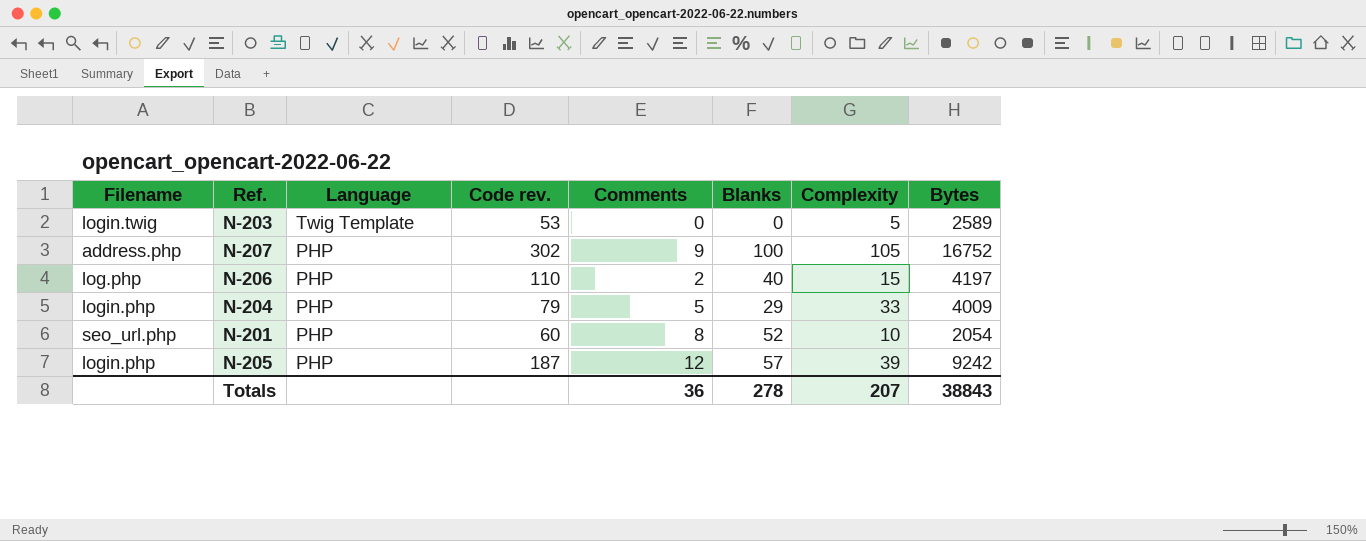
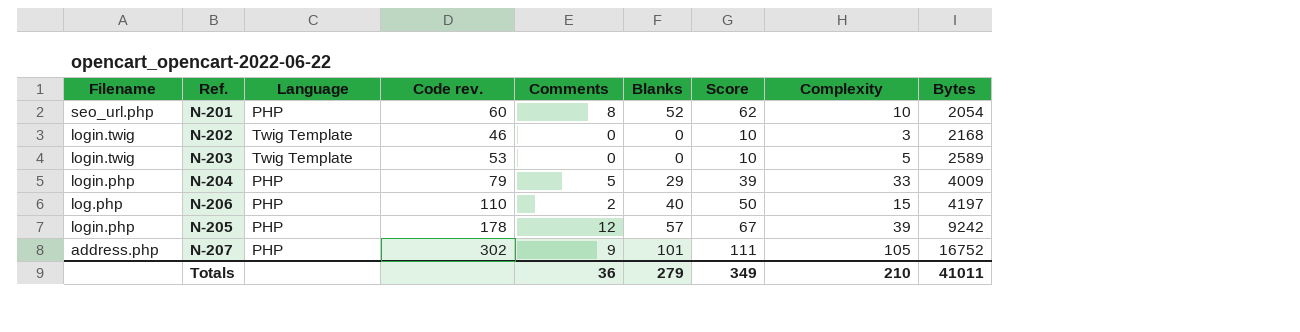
row order: Language descending -> Bytes ascending
column Score | formula: none -> [Blanks] + 10
row N-202: none -> login.twig | Twig Template | 46 | 0 | 0 | 10 | 3 | 2168
N-205 | Code rev.: 187 -> 178
N-207 | Blanks: 100 -> 101
Totals | Blanks: 278 -> 279
Totals | Complexity: 207 -> 210
Totals | Bytes: 38843 -> 41011

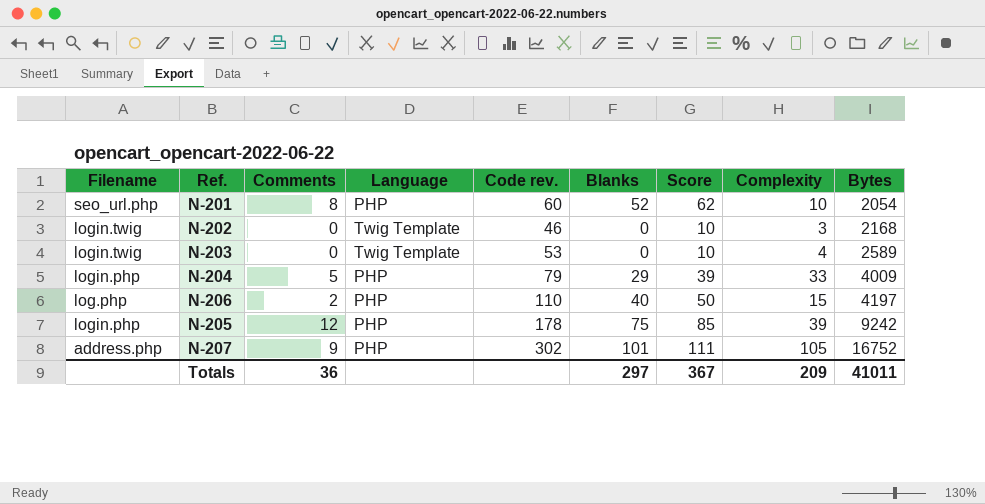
column Comments | position: 5 -> 3
N-203 | Complexity: 5 -> 4
N-205 | Blanks: 57 -> 75
N-205 | Score: 67 -> 85
Totals | Blanks: 279 -> 297
Totals | Score: 349 -> 367
Totals | Complexity: 210 -> 209

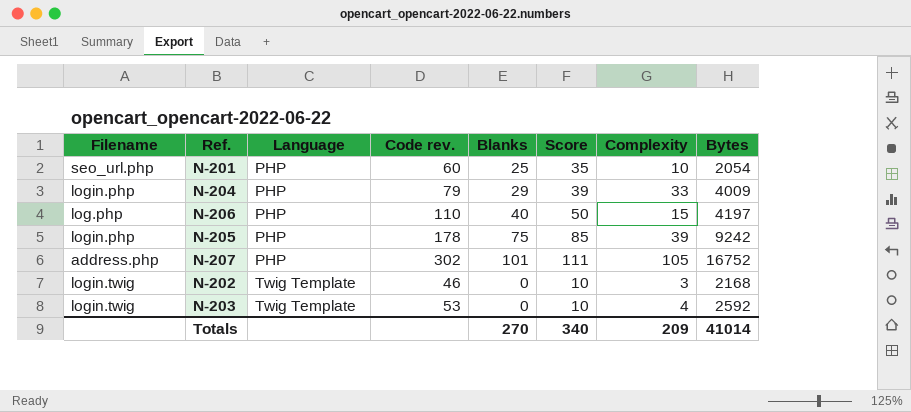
row order: Bytes ascending -> Language ascending
column Comments | position: 3 -> none
N-201 | Blanks: 52 -> 25
N-201 | Score: 62 -> 35
N-203 | Bytes: 2589 -> 2592
Totals | Blanks: 297 -> 270
Totals | Score: 367 -> 340
Totals | Bytes: 41011 -> 41014

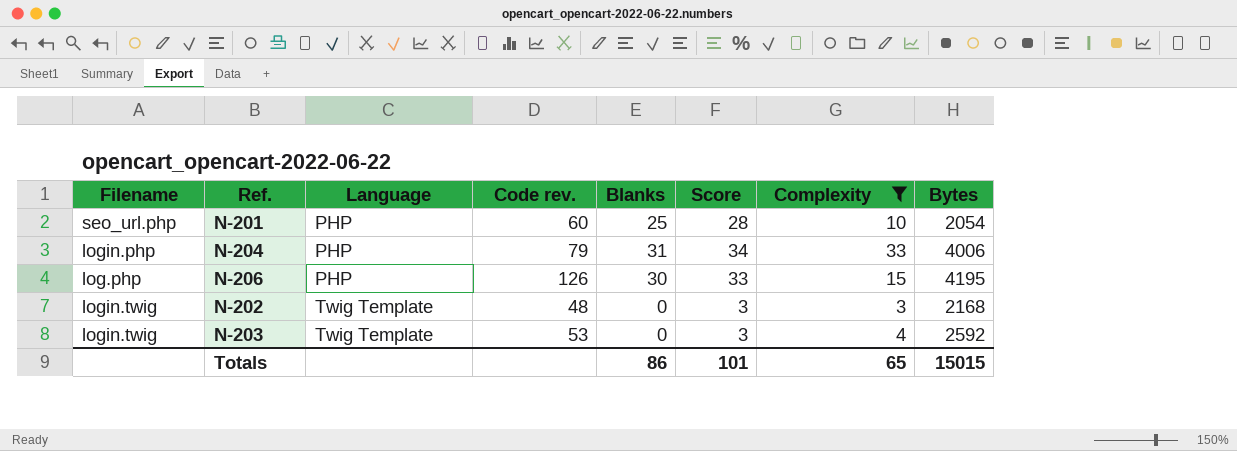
filter: none -> Complexity <= 33
column Score | formula: [Blanks] + 10 -> [Blanks] + 3
N-204 | Blanks: 29 -> 31
N-204 | Bytes: 4009 -> 4006
N-206 | Code rev.: 110 -> 126
N-206 | Blanks: 40 -> 30
N-206 | Bytes: 4197 -> 4195
N-202 | Code rev.: 46 -> 48
Totals | Blanks: 270 -> 86
Totals | Score: 340 -> 101
Totals | Complexity: 209 -> 65
Totals | Bytes: 41014 -> 15015

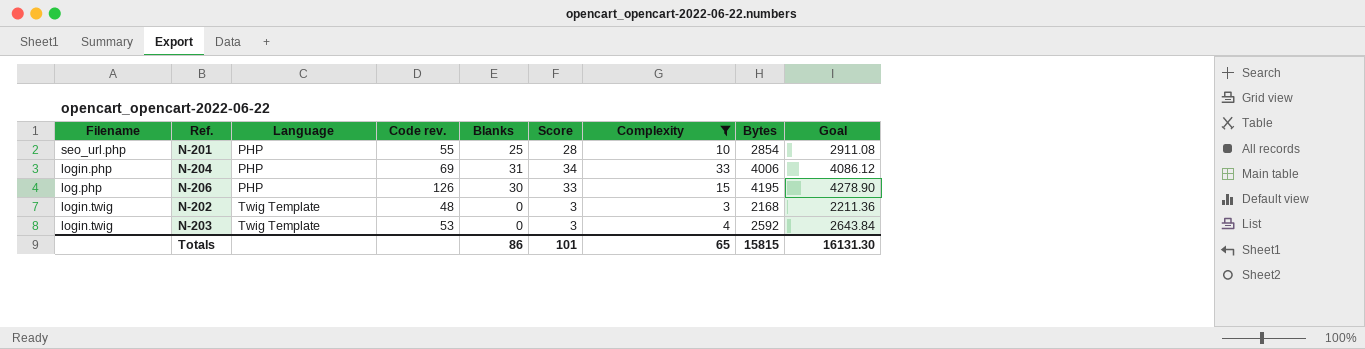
column Goal | formula: none -> [Bytes] * 1.02
N-201 | Code rev.: 60 -> 55
N-201 | Bytes: 2054 -> 2854
N-204 | Code rev.: 79 -> 69
Totals | Bytes: 15015 -> 15815

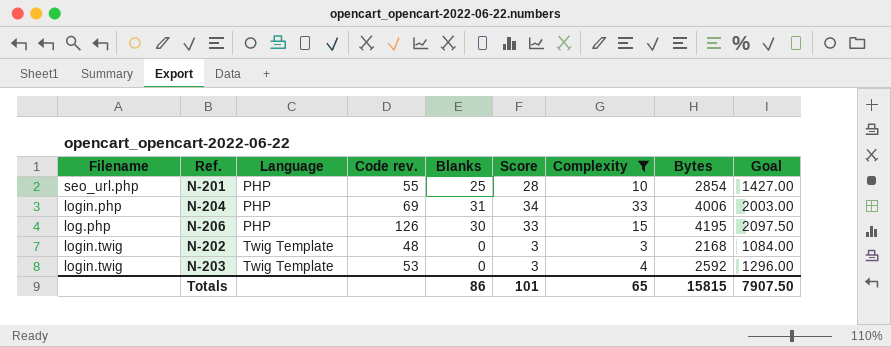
column Goal | formula: [Bytes] * 1.02 -> [Bytes] * 0.5
Totals | Goal: 16131.30 -> 7907.50

